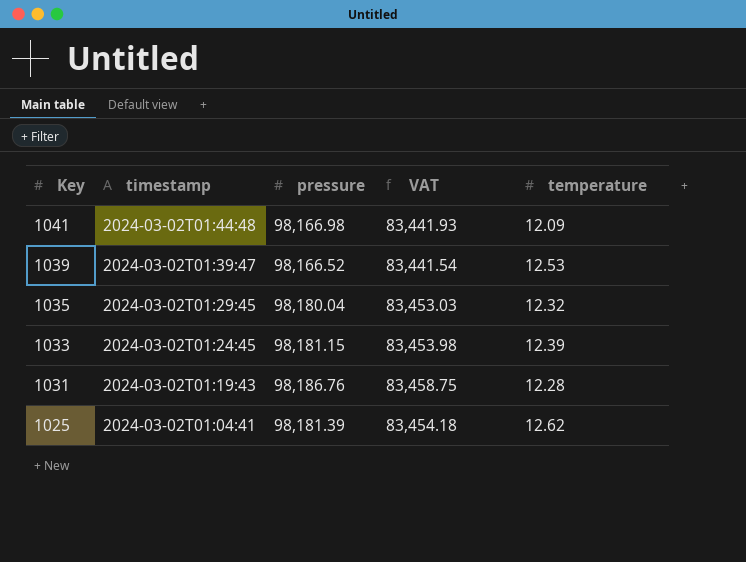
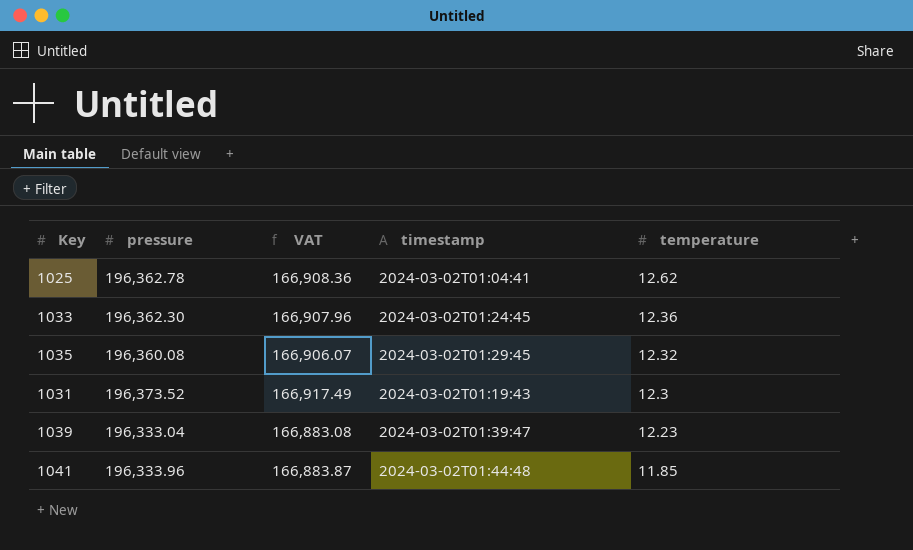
row order: Key descending -> temperature descending
column timestamp | position: 2 -> 4
1025 | pressure: 98,181.39 -> 196,362.78
1025 | VAT: 83,454.18 -> 166,908.36
1033 | pressure: 98,181.15 -> 196,362.30
1033 | VAT: 83,453.98 -> 166,907.96
1033 | temperature: 12.39 -> 12.36
1035 | pressure: 98,180.04 -> 196,360.08
1035 | VAT: 83,453.03 -> 166,906.07
1031 | pressure: 98,186.76 -> 196,373.52
1031 | VAT: 83,458.75 -> 166,917.49
1031 | temperature: 12.28 -> 12.3
1039 | pressure: 98,166.52 -> 196,333.04
1039 | VAT: 83,441.54 -> 166,883.08
1039 | temperature: 12.53 -> 12.23
1041 | pressure: 98,166.98 -> 196,333.96
1041 | VAT: 83,441.93 -> 166,883.87
1041 | temperature: 12.09 -> 11.85

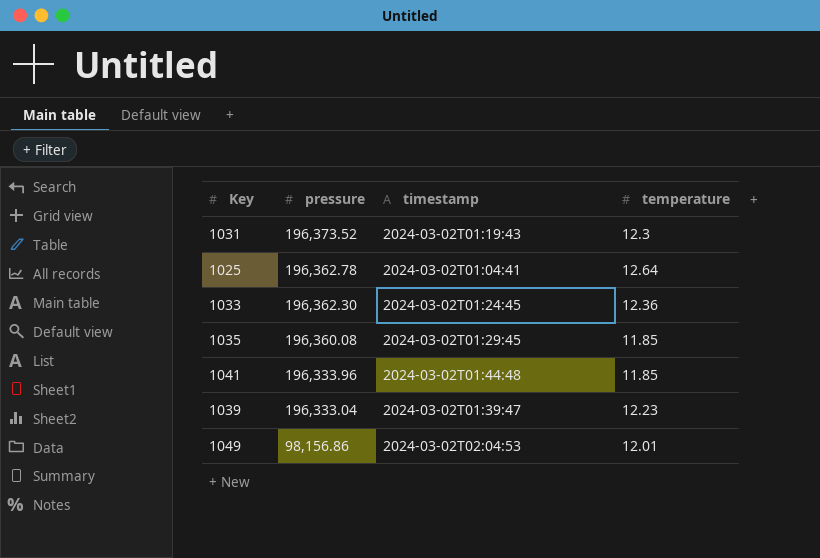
row order: temperature descending -> pressure descending
column VAT | formula: [pressure] * 0.85 -> none
1025 | temperature: 12.62 -> 12.64
1035 | temperature: 12.32 -> 11.85
row 1049: none -> 98,156.86 | 2024-03-02T02:04:53 | 12.01

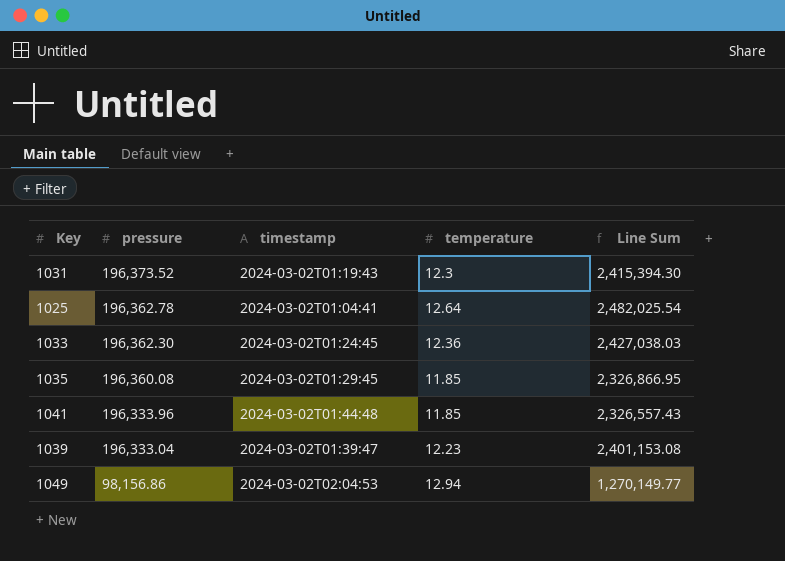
column Line Sum | formula: none -> [pressure] * [temperature]
1049 | temperature: 12.01 -> 12.94

